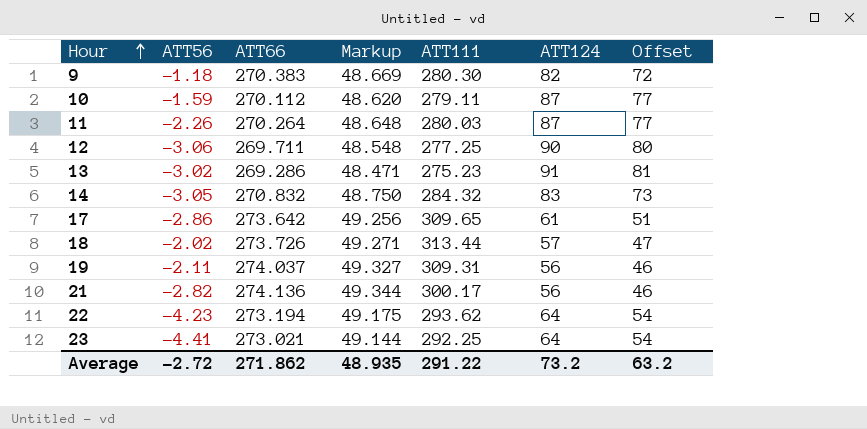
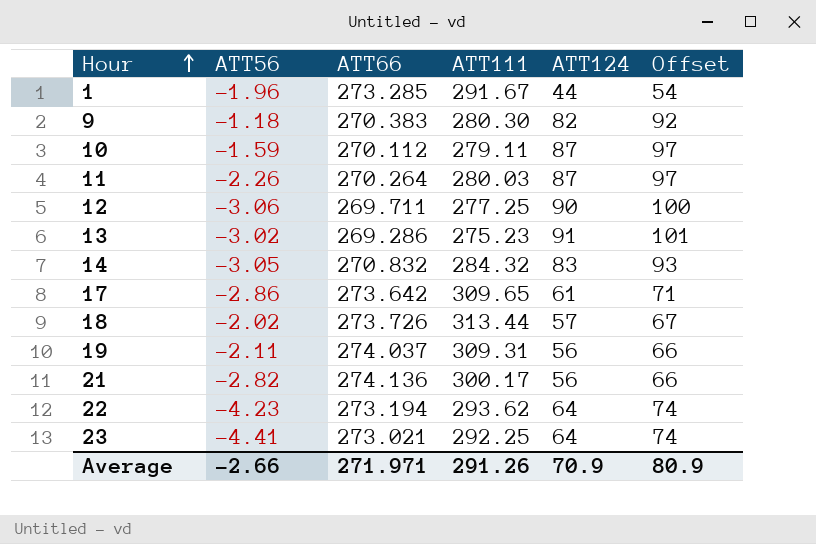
column Markup | formula: [ATT66] * 0.18 -> none
column Offset | formula: [ATT124] - 10 -> [ATT124] + 10
row 1: none -> -1.96 | 273.285 | 291.67 | 44 | 54
Average | ATT56: -2.72 -> -2.66
Average | ATT66: 271.862 -> 271.971
Average | ATT111: 291.22 -> 291.26
Average | ATT124: 73.2 -> 70.9
Average | Offset: 63.2 -> 80.9

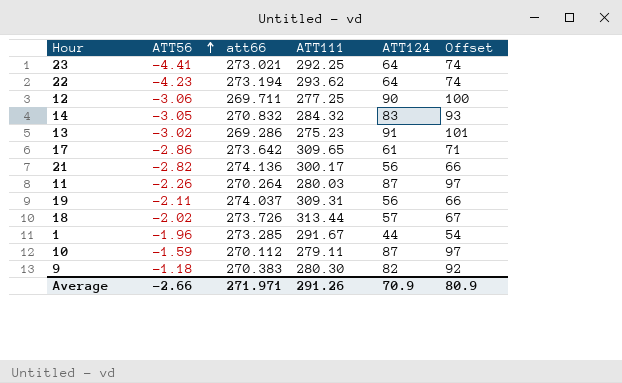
row order: Hour ascending -> ATT56 ascending
column name: ATT66 -> att66

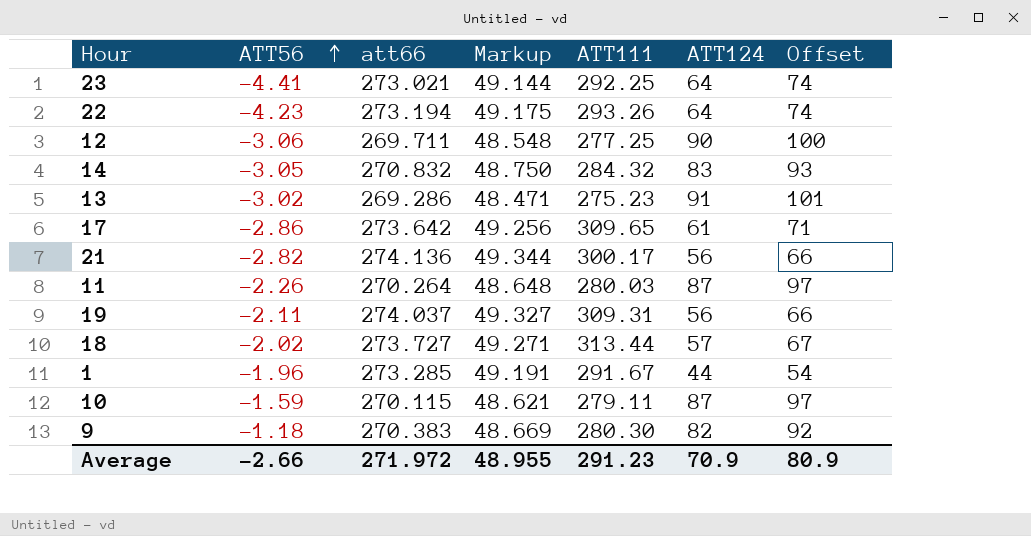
column Markup | formula: none -> [att66] * 0.18
22 | ATT111: 293.62 -> 293.26
18 | att66: 273.726 -> 273.727
10 | att66: 270.112 -> 270.115
Average | att66: 271.971 -> 271.972
Average | ATT111: 291.26 -> 291.23

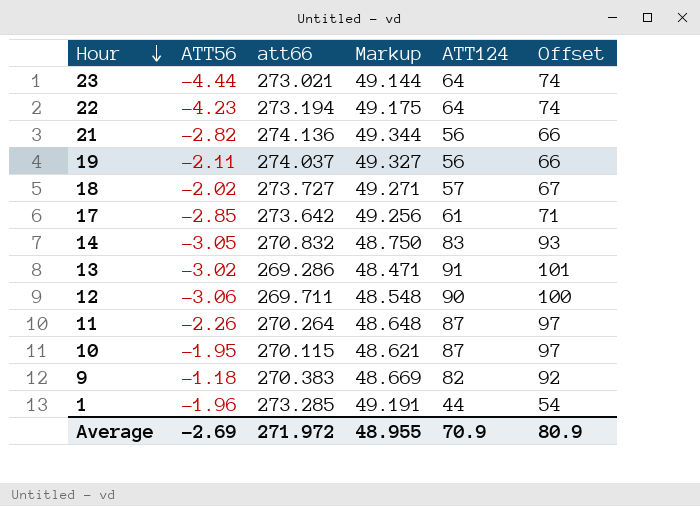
row order: ATT56 ascending -> Hour descending
column ATT111 | position: 5 -> none
23 | ATT56: -4.41 -> -4.44
17 | ATT56: -2.86 -> -2.85
10 | ATT56: -1.59 -> -1.95
Average | ATT56: -2.66 -> -2.69

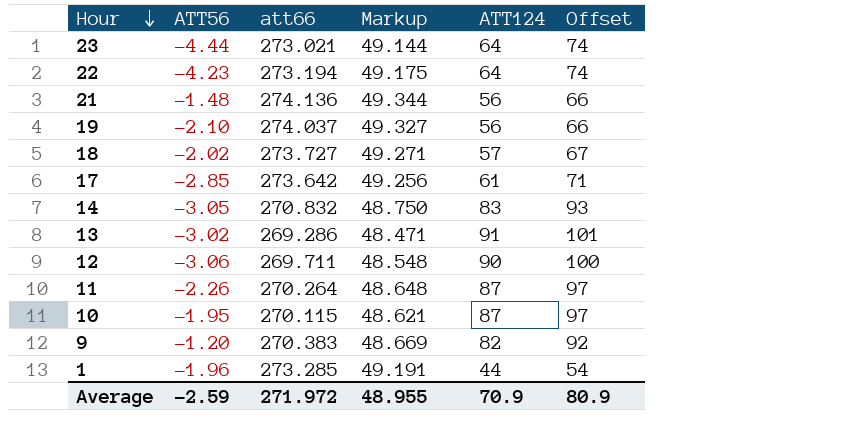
21 | ATT56: -2.82 -> -1.48
19 | ATT56: -2.11 -> -2.10
9 | ATT56: -1.18 -> -1.20
Average | ATT56: -2.69 -> -2.59

